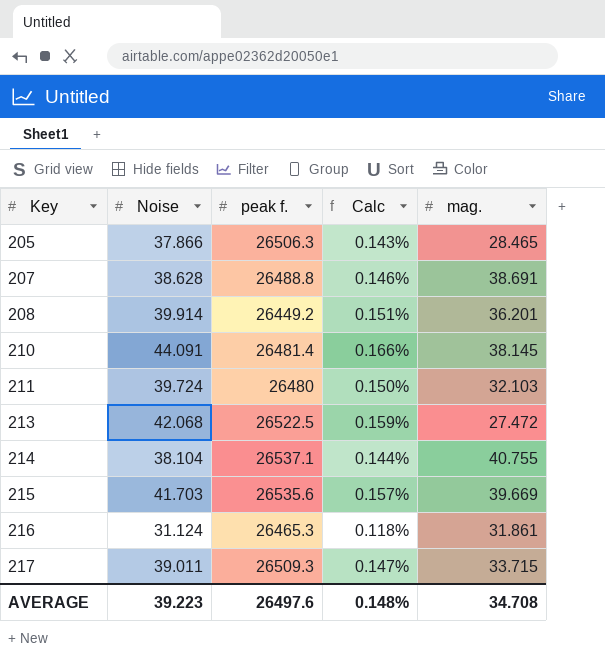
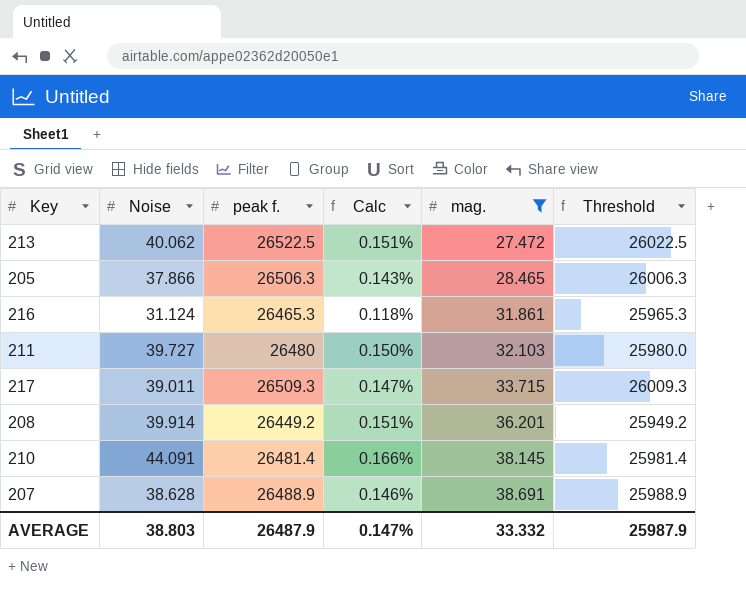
filter: none -> mag. <= 38.691
row order: Key ascending -> mag. ascending
column Threshold | formula: none -> [peak f.] - 500
213 | Noise: 42.068 -> 40.062
213 | Calc: 0.159% -> 0.151%
211 | Noise: 39.724 -> 39.727
207 | peak f.: 26488.8 -> 26488.9
AVERAGE | Noise: 39.223 -> 38.803
AVERAGE | peak f.: 26497.6 -> 26487.9
AVERAGE | Calc: 0.148% -> 0.147%
AVERAGE | mag.: 34.708 -> 33.332

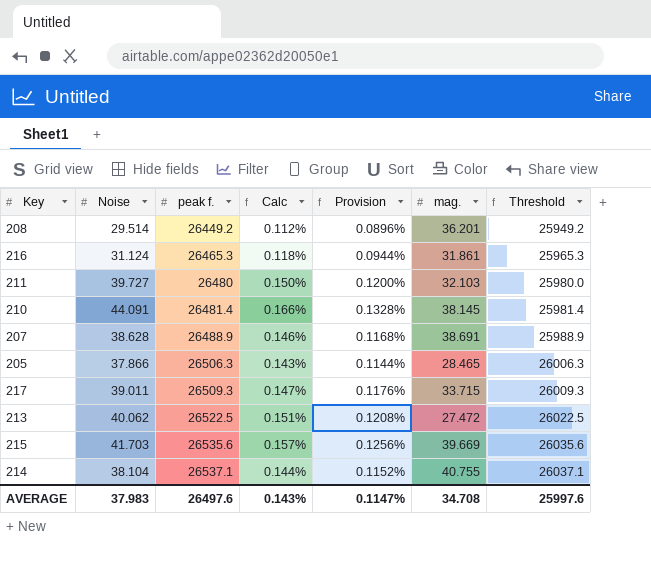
filter: mag. <= 38.691 -> none
row order: mag. ascending -> peak f. ascending
column Provision | formula: none -> [Calc] * 0.8
208 | Noise: 39.914 -> 29.514
208 | Calc: 0.151% -> 0.112%
AVERAGE | Noise: 38.803 -> 37.983
AVERAGE | peak f.: 26487.9 -> 26497.6
AVERAGE | Calc: 0.147% -> 0.143%
AVERAGE | mag.: 33.332 -> 34.708
AVERAGE | Threshold: 25987.9 -> 25997.6

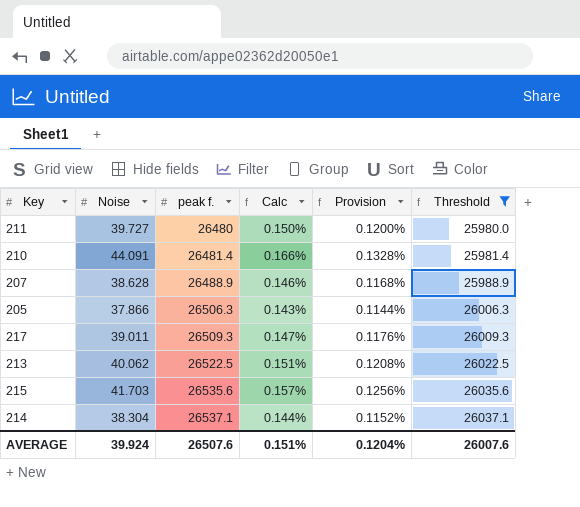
filter: none -> Threshold >= 25980.0
column mag. | position: 6 -> none
214 | Noise: 38.104 -> 38.304
AVERAGE | Noise: 37.983 -> 39.924
AVERAGE | peak f.: 26497.6 -> 26507.6
AVERAGE | Calc: 0.143% -> 0.151%
AVERAGE | Provision: 0.1147% -> 0.1204%
AVERAGE | Threshold: 25997.6 -> 26007.6

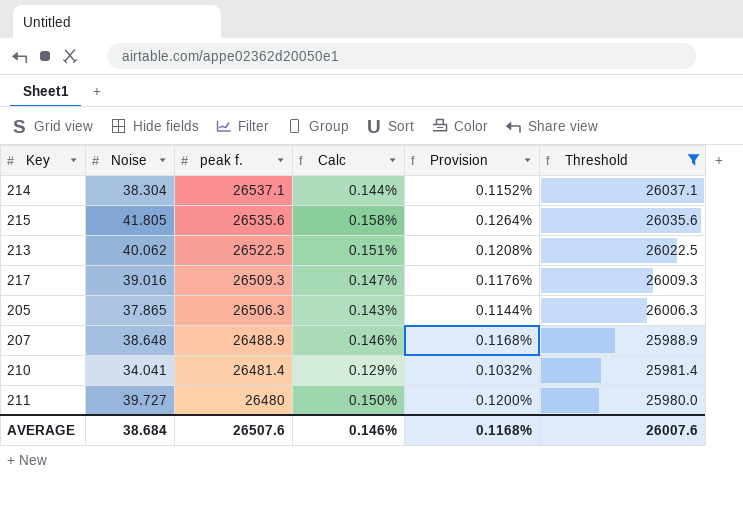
row order: peak f. ascending -> peak f. descending
215 | Noise: 41.703 -> 41.805
215 | Calc: 0.157% -> 0.158%
215 | Provision: 0.1256% -> 0.1264%
217 | Noise: 39.011 -> 39.016
205 | Noise: 37.866 -> 37.865
207 | Noise: 38.628 -> 38.648
210 | Noise: 44.091 -> 34.041
210 | Calc: 0.166% -> 0.129%
210 | Provision: 0.1328% -> 0.1032%
AVERAGE | Noise: 39.924 -> 38.684
AVERAGE | Calc: 0.151% -> 0.146%
AVERAGE | Provision: 0.1204% -> 0.1168%

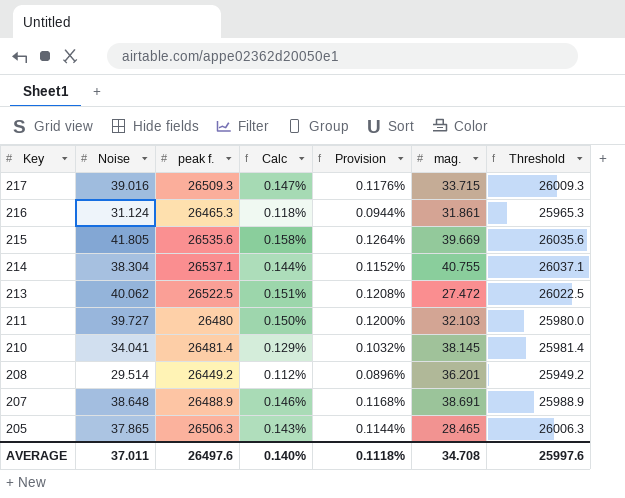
filter: Threshold >= 25980.0 -> none
row order: peak f. descending -> Key descending
column mag. | position: none -> 6
AVERAGE | Noise: 38.684 -> 37.011
AVERAGE | peak f.: 26507.6 -> 26497.6
AVERAGE | Calc: 0.146% -> 0.140%
AVERAGE | Provision: 0.1168% -> 0.1118%
AVERAGE | Threshold: 26007.6 -> 25997.6

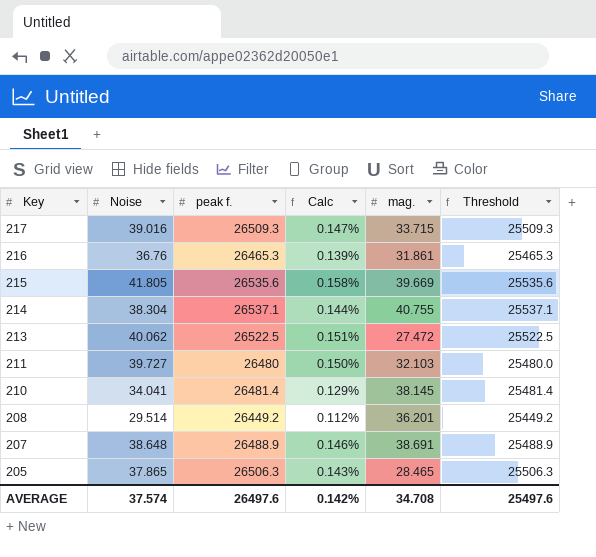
column Provision | formula: [Calc] * 0.8 -> none
column Threshold | formula: [peak f.] - 500 -> [peak f.] - 1000
216 | Noise: 31.124 -> 36.76
216 | Calc: 0.118% -> 0.139%
AVERAGE | Noise: 37.011 -> 37.574
AVERAGE | Calc: 0.140% -> 0.142%
AVERAGE | Threshold: 25997.6 -> 25497.6

